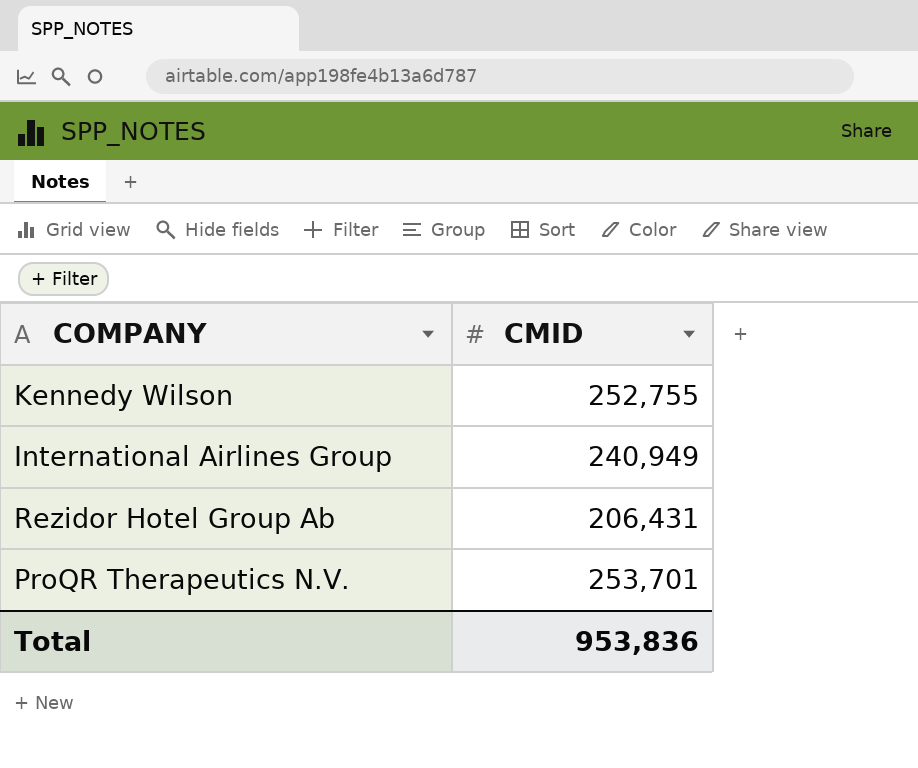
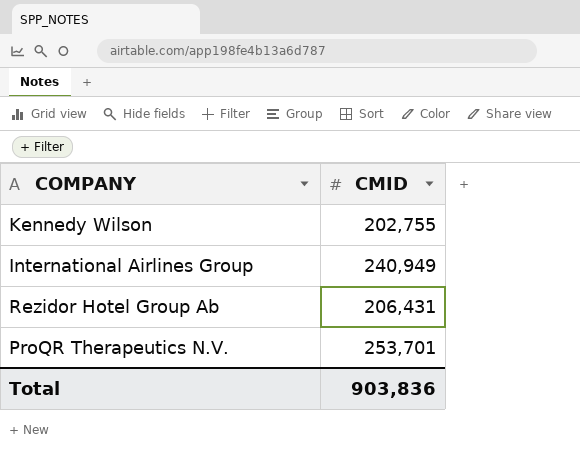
Kennedy Wilson | CMID: 252,755 -> 202,755
Total | CMID: 953,836 -> 903,836

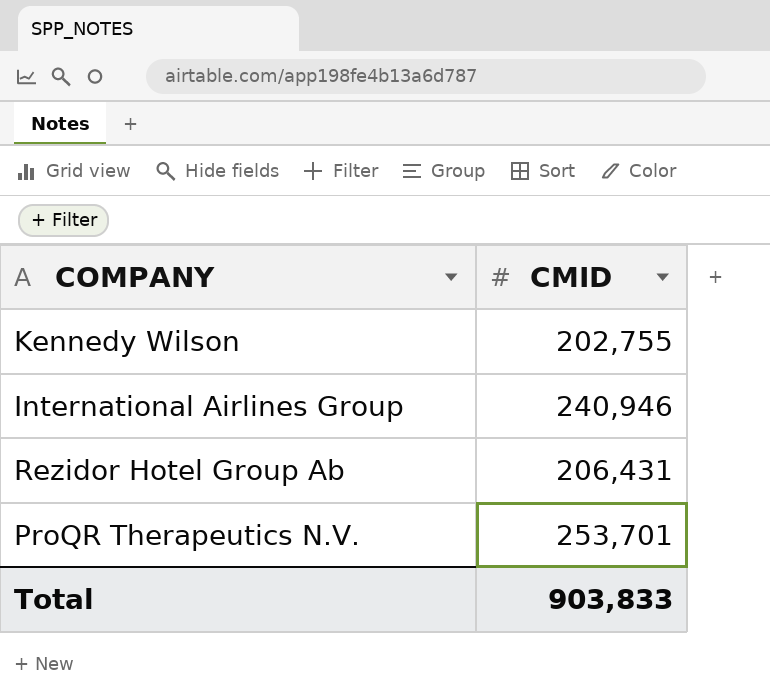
International Airlines Group | CMID: 240,949 -> 240,946
Total | CMID: 903,836 -> 903,833

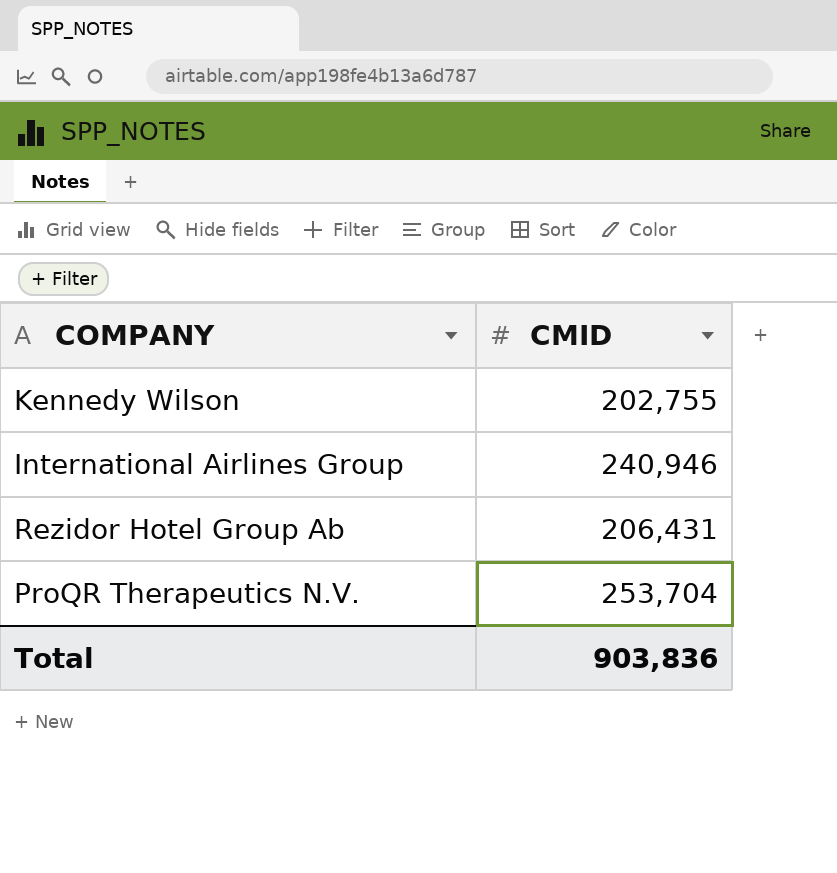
ProQR Therapeutics N.V. | CMID: 253,701 -> 253,704
Total | CMID: 903,833 -> 903,836

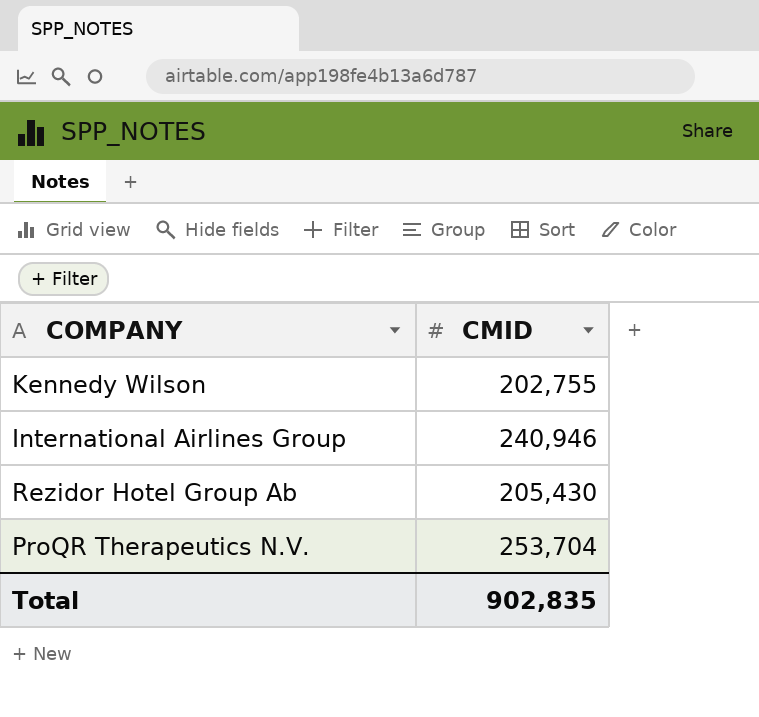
Rezidor Hotel Group Ab | CMID: 206,431 -> 205,430
Total | CMID: 903,836 -> 902,835

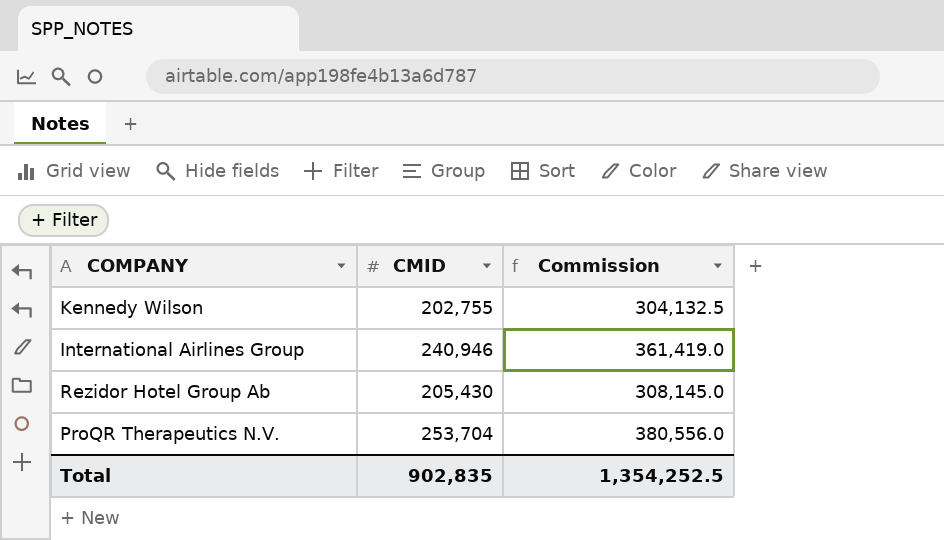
column Commission | formula: none -> [CMID] * 1.5

